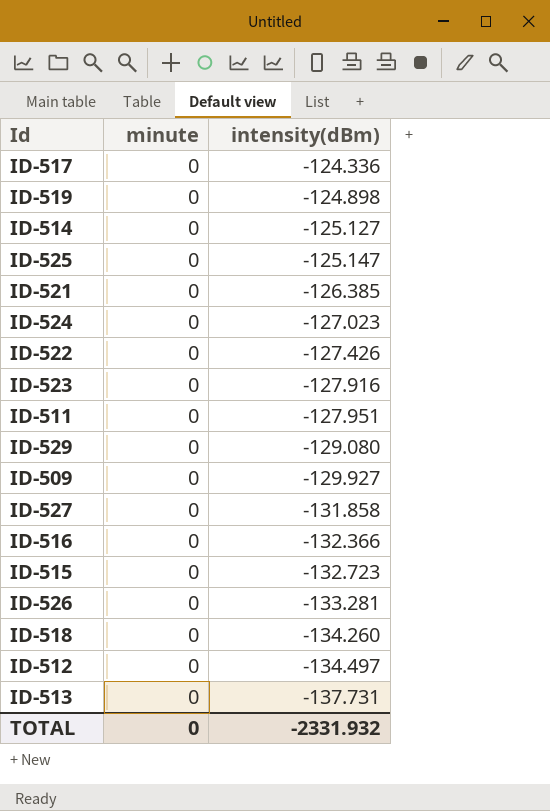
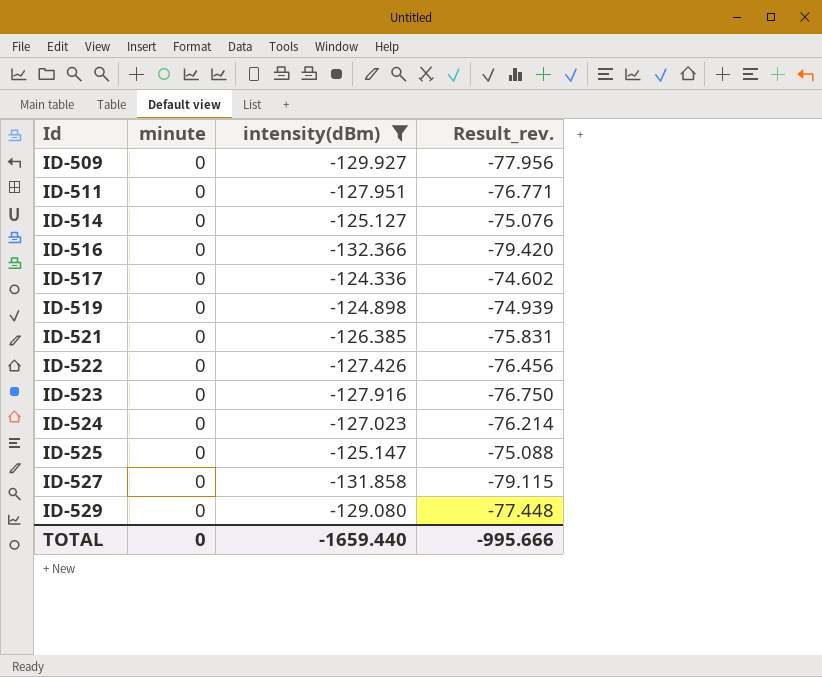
filter: none -> intensity(dBm) >= -132.366
row order: intensity(dBm) descending -> Id ascending
column Result_rev. | formula: none -> [intensity(dBm)] * 0.6
TOTAL | intensity(dBm): -2331.932 -> -1659.440

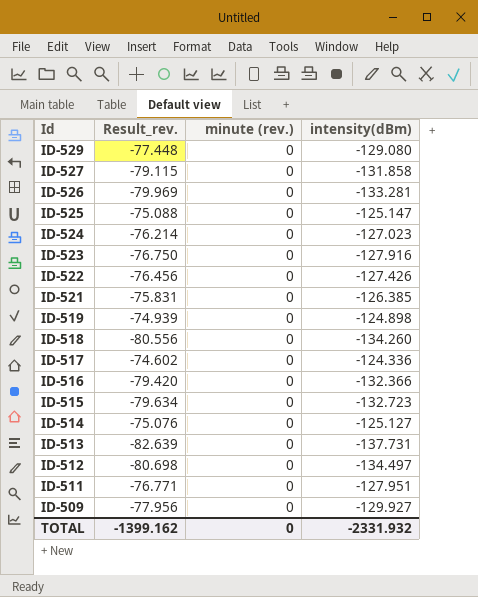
filter: intensity(dBm) >= -132.366 -> none
row order: Id ascending -> Id descending
column Result_rev. | position: 4 -> 2
column name: minute -> minute (rev.)
TOTAL | Result_rev.: -995.666 -> -1399.162
TOTAL | intensity(dBm): -1659.440 -> -2331.932

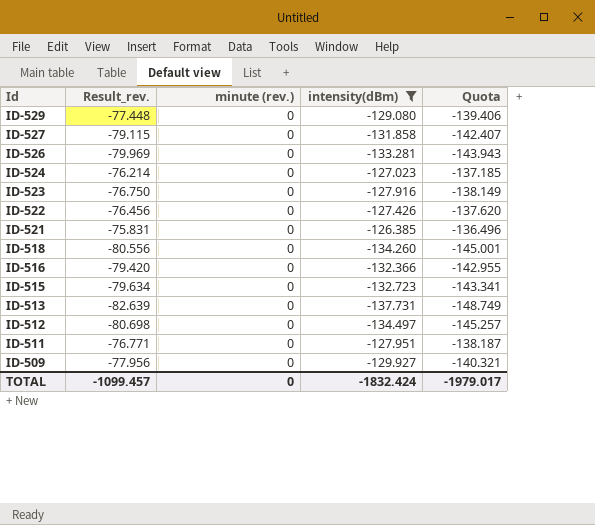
filter: none -> intensity(dBm) <= -126.385
column Quota | formula: none -> [intensity(dBm)] * 1.08
TOTAL | Result_rev.: -1399.162 -> -1099.457
TOTAL | intensity(dBm): -2331.932 -> -1832.424

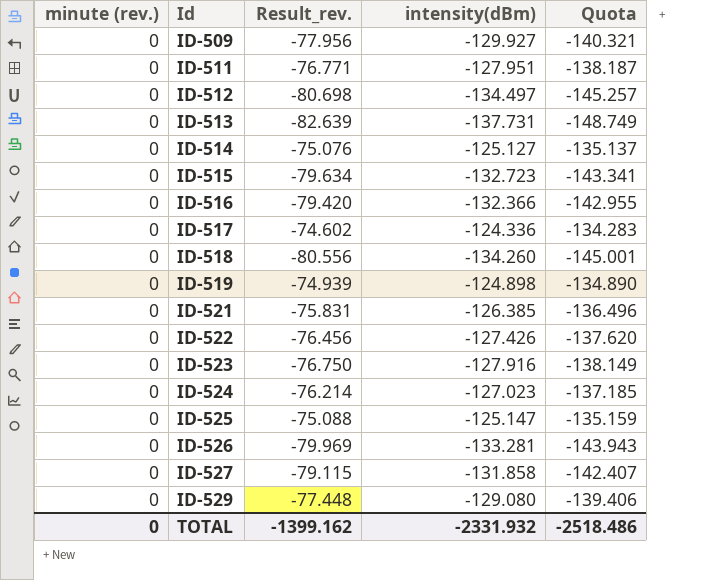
filter: intensity(dBm) <= -126.385 -> none
row order: Id descending -> Id ascending
column minute (rev.) | position: 3 -> 1
TOTAL | Result_rev.: -1099.457 -> -1399.162
TOTAL | intensity(dBm): -1832.424 -> -2331.932
TOTAL | Quota: -1979.017 -> -2518.486

